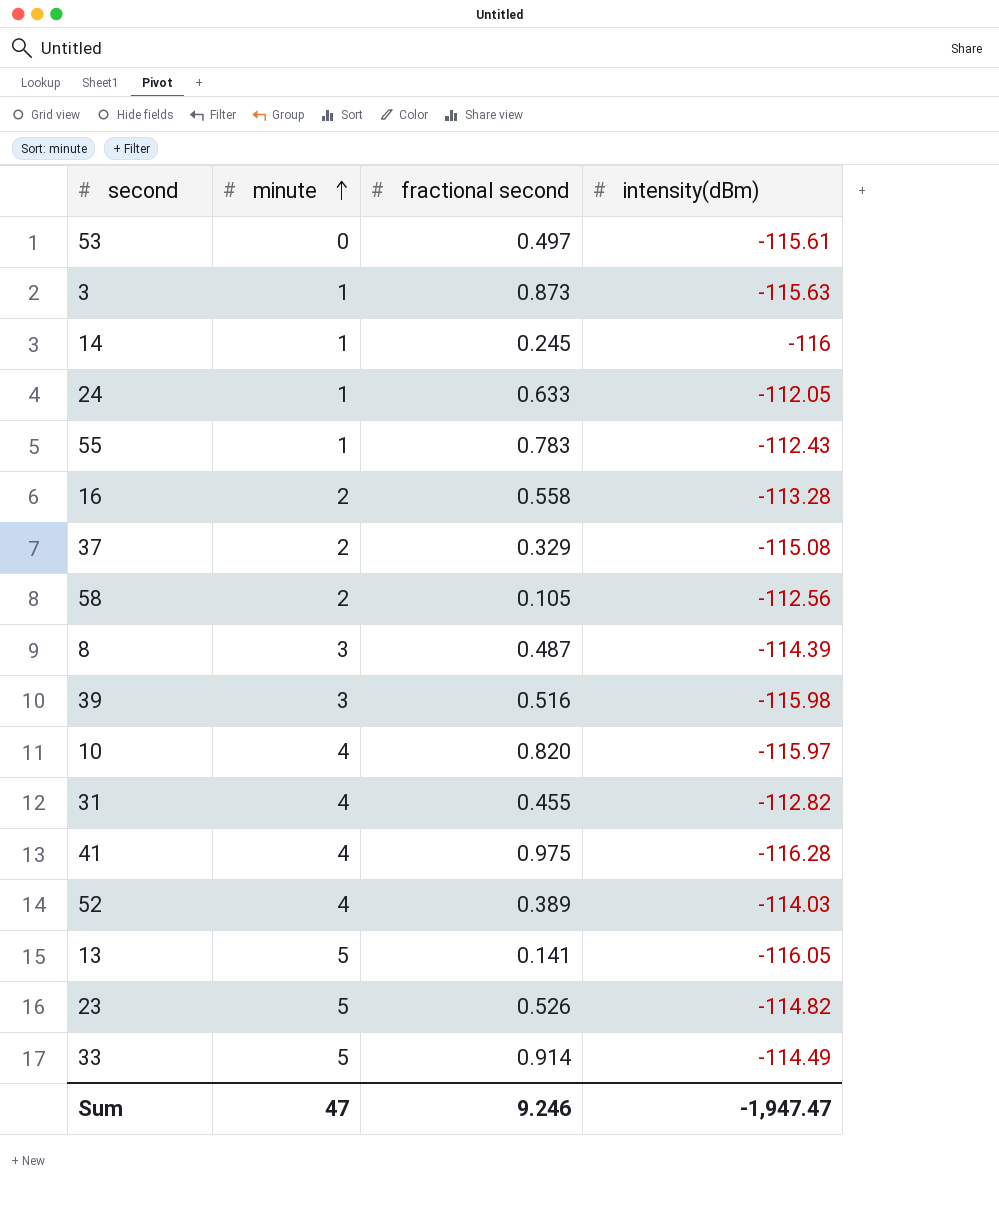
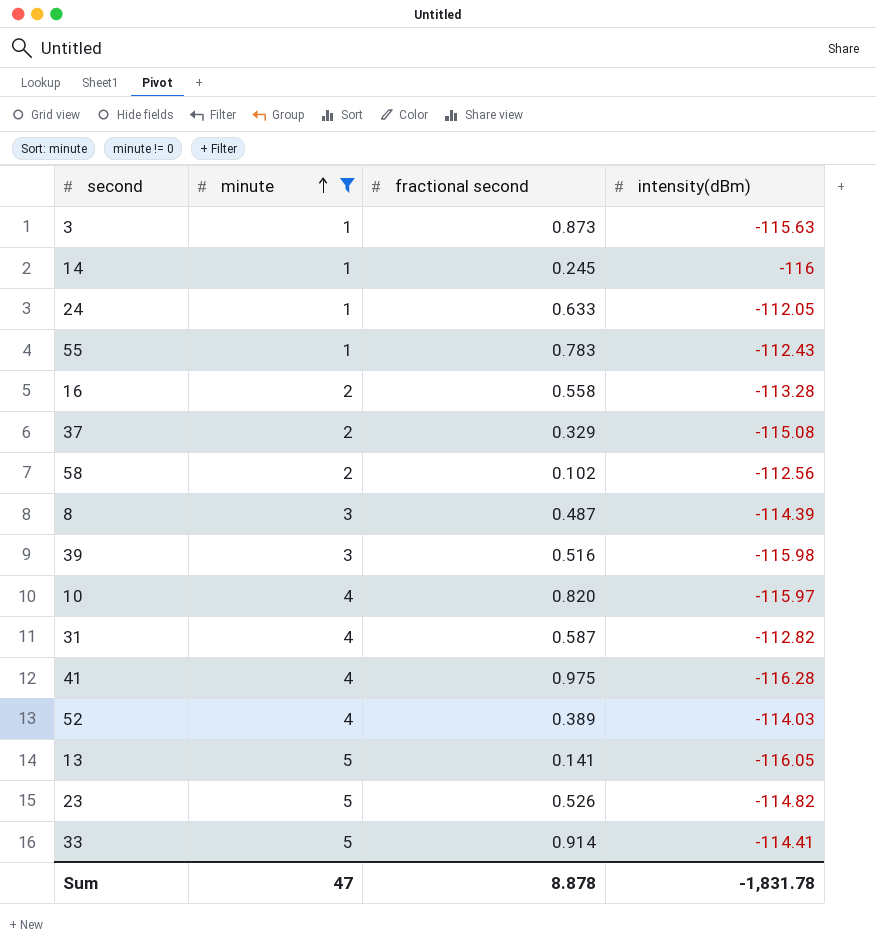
filter: none -> minute != 0
58 | fractional second: 0.105 -> 0.102
31 | fractional second: 0.455 -> 0.587
33 | intensity(dBm): -114.49 -> -114.41
Sum | fractional second: 9.246 -> 8.878
Sum | intensity(dBm): -1,947.47 -> -1,831.78

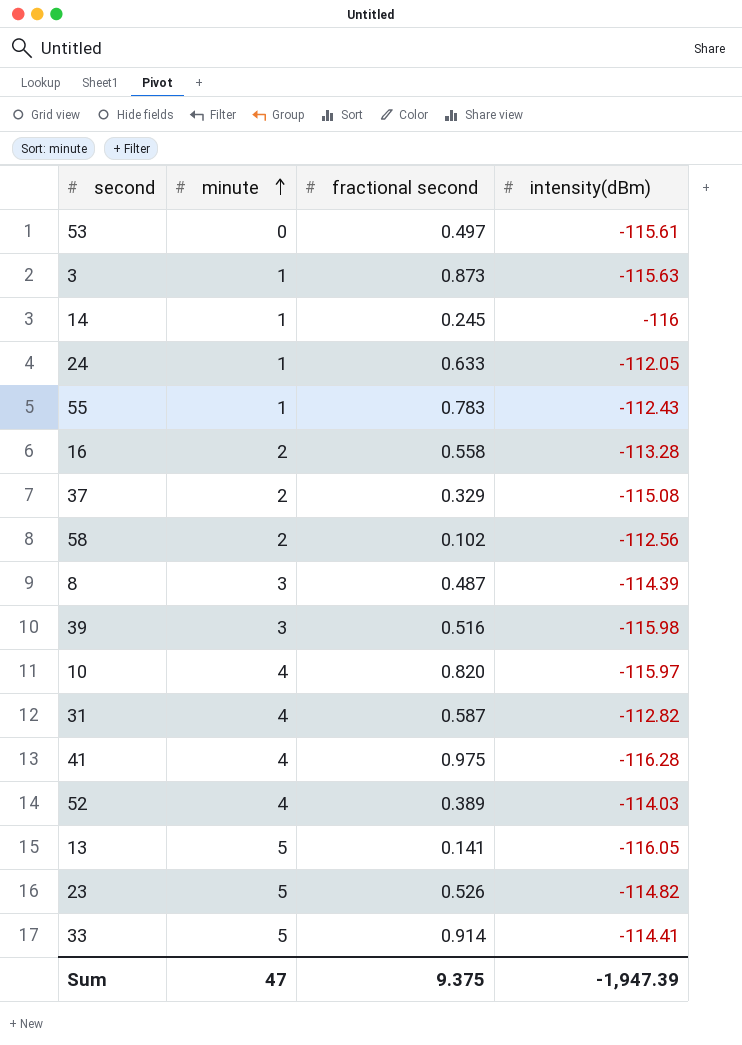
filter: minute != 0 -> none
Sum | fractional second: 8.878 -> 9.375
Sum | intensity(dBm): -1,831.78 -> -1,947.39

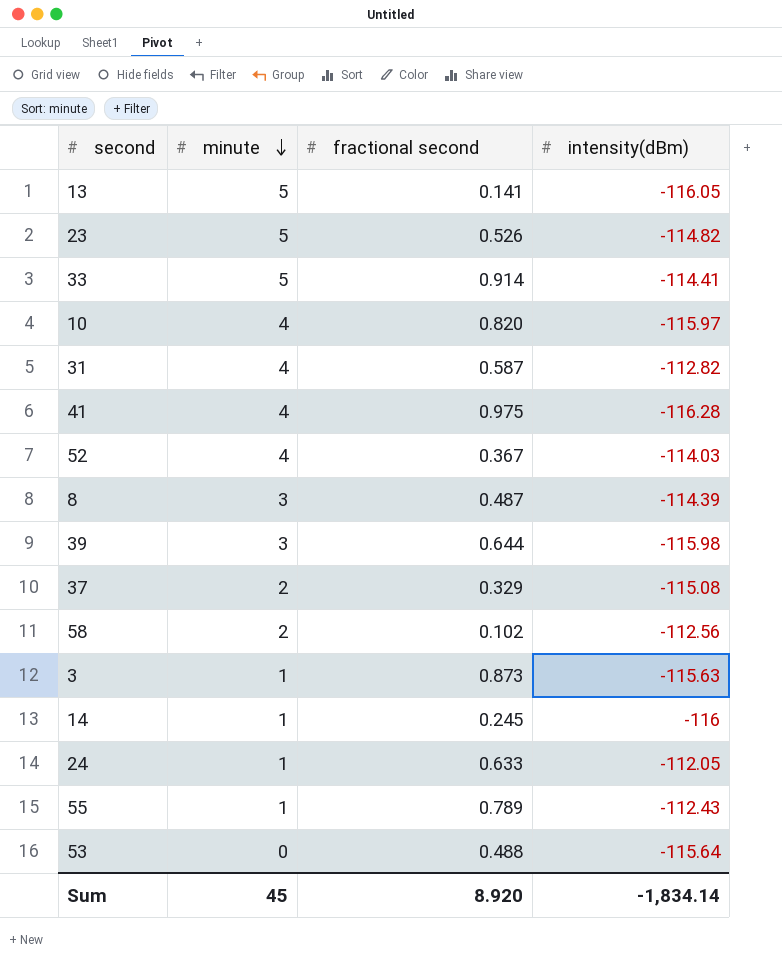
row order: minute ascending -> minute descending
row 16: 2 | 0.558 | -113.28 -> none
52 | fractional second: 0.389 -> 0.367
39 | fractional second: 0.516 -> 0.644
55 | fractional second: 0.783 -> 0.789
53 | fractional second: 0.497 -> 0.488
53 | intensity(dBm): -115.61 -> -115.64
Sum | minute: 47 -> 45
Sum | fractional second: 9.375 -> 8.920
Sum | intensity(dBm): -1,947.39 -> -1,834.14

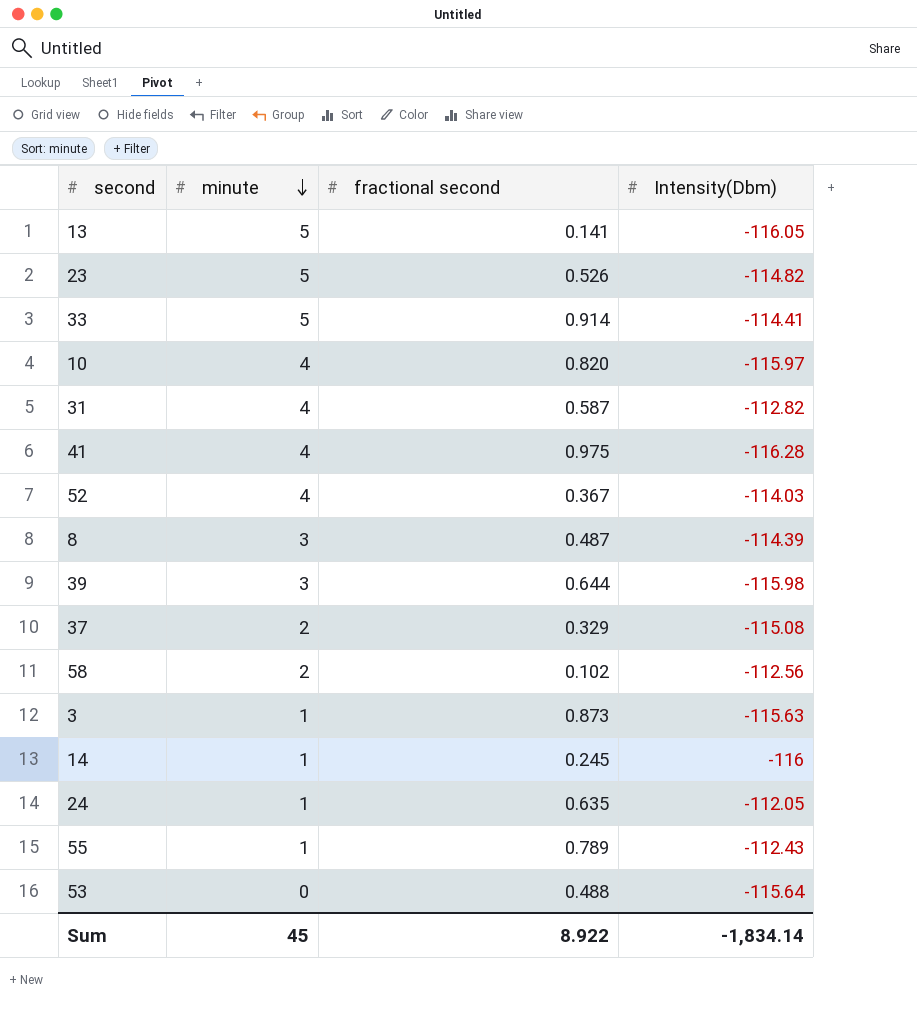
column name: intensity(dBm) -> Intensity(Dbm)
24 | fractional second: 0.633 -> 0.635
Sum | fractional second: 8.920 -> 8.922

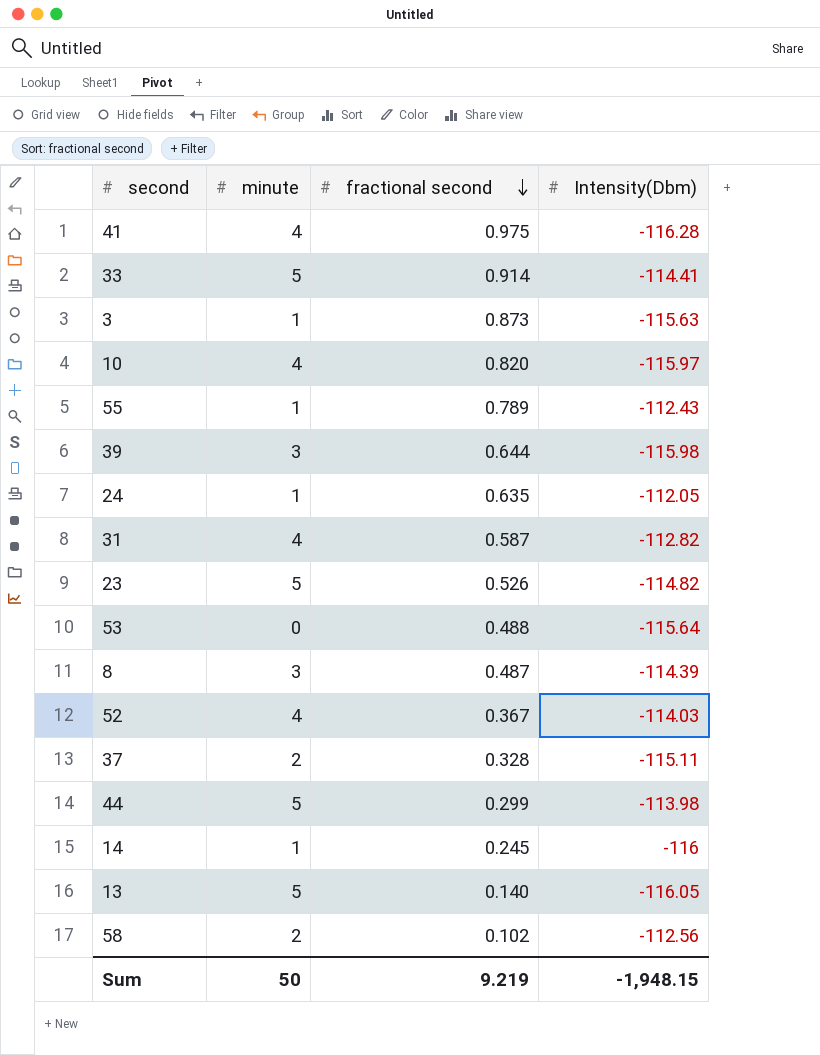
row order: minute descending -> fractional second descending
37 | fractional second: 0.329 -> 0.328
37 | Intensity(Dbm): -115.08 -> -115.11
row 44: none -> 5 | 0.299 | -113.98
13 | fractional second: 0.141 -> 0.140
Sum | minute: 45 -> 50
Sum | fractional second: 8.922 -> 9.219
Sum | Intensity(Dbm): -1,834.14 -> -1,948.15

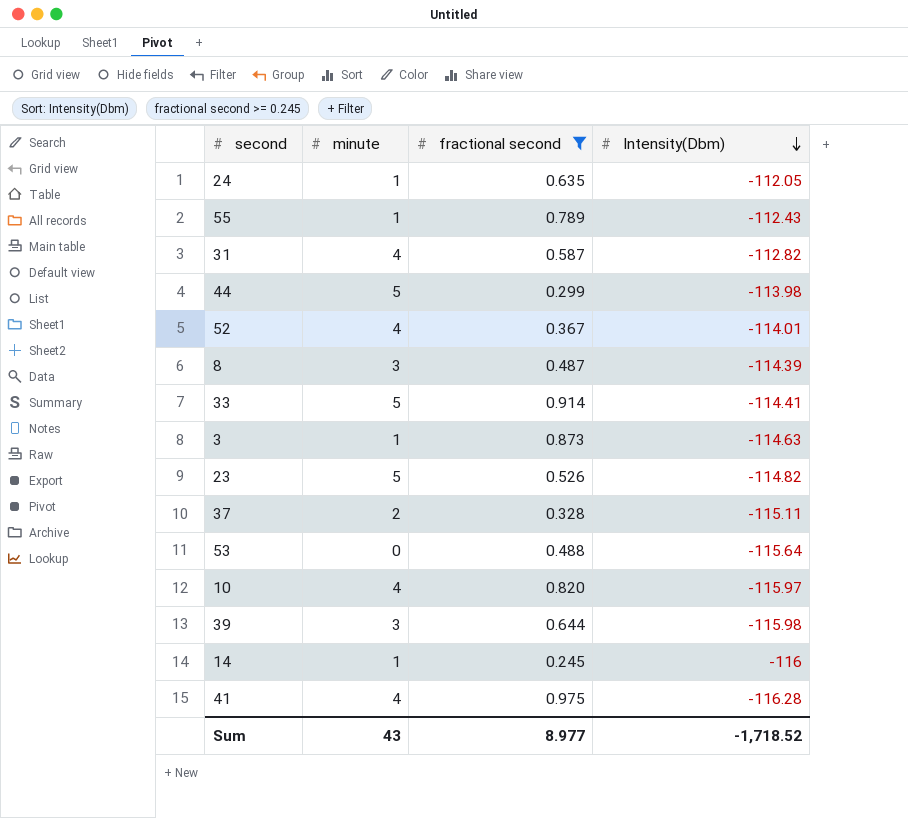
filter: none -> fractional second >= 0.245
row order: fractional second descending -> Intensity(Dbm) descending
52 | Intensity(Dbm): -114.03 -> -114.01
3 | Intensity(Dbm): -115.63 -> -114.63
Sum | minute: 50 -> 43
Sum | fractional second: 9.219 -> 8.977
Sum | Intensity(Dbm): -1,948.15 -> -1,718.52

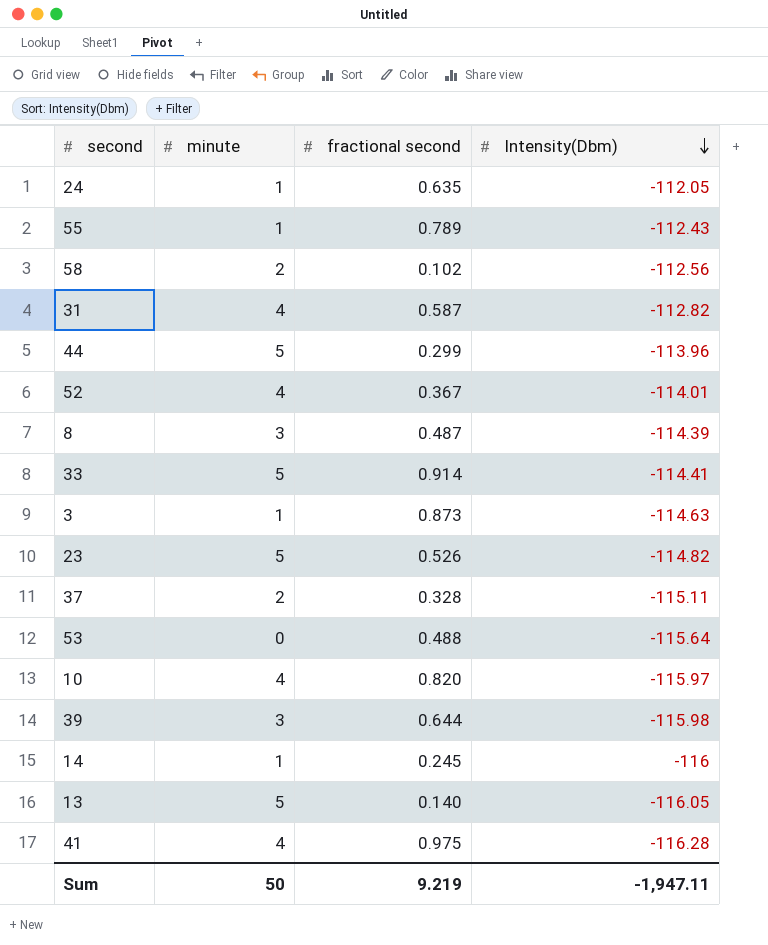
filter: fractional second >= 0.245 -> none
44 | Intensity(Dbm): -113.98 -> -113.96
Sum | minute: 43 -> 50
Sum | fractional second: 8.977 -> 9.219
Sum | Intensity(Dbm): -1,718.52 -> -1,947.11

